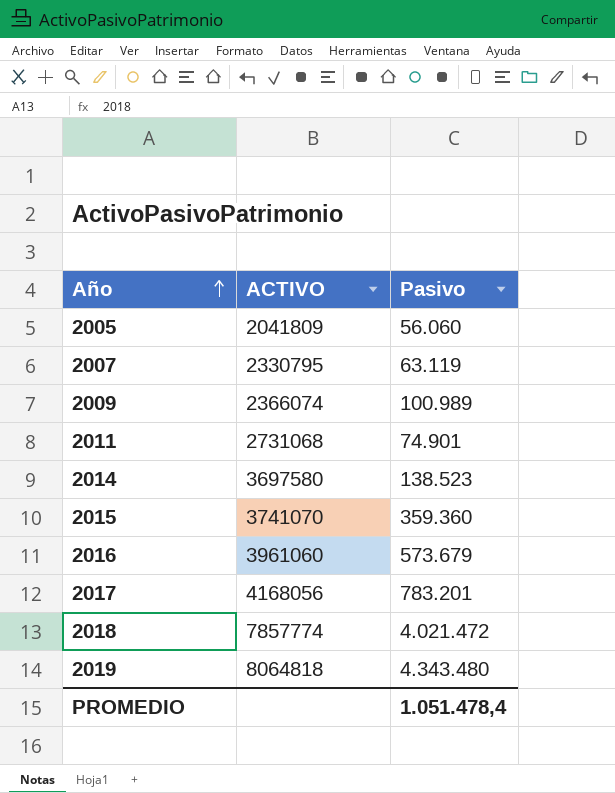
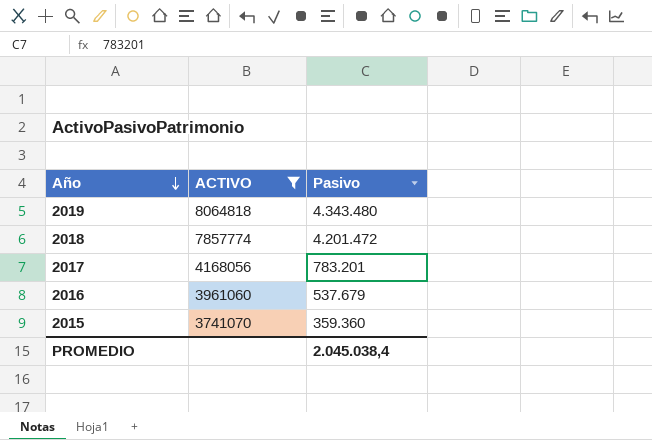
filter: none -> ACTIVO >= 3741070
row order: Año ascending -> Año descending
2018 | Pasivo: 4.021.472 -> 4.201.472
2016 | Pasivo: 573.679 -> 537.679
PROMEDIO | Pasivo: 1.051.478,4 -> 2.045.038,4

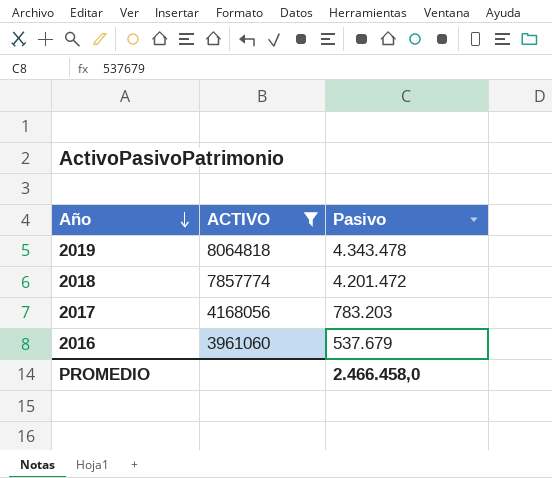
row 2015: 3741070 | 359.360 -> none
2019 | Pasivo: 4.343.480 -> 4.343.478
2017 | Pasivo: 783.201 -> 783.203
PROMEDIO | Pasivo: 2.045.038,4 -> 2.466.458,0

